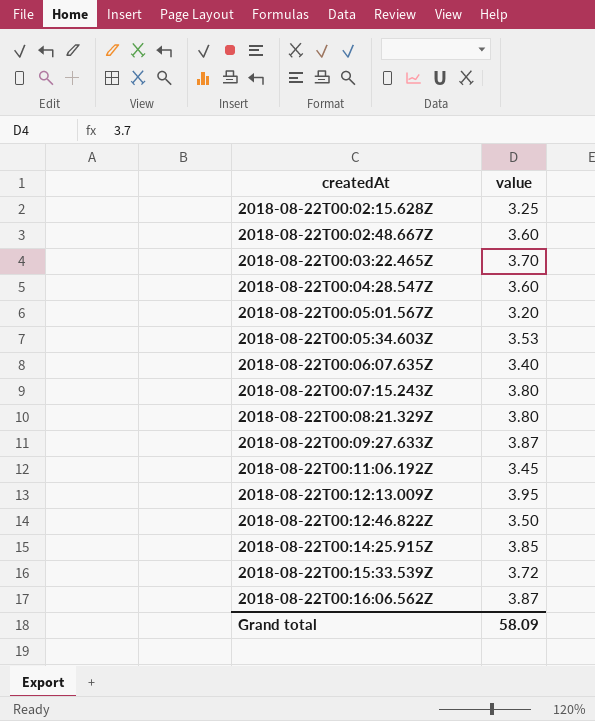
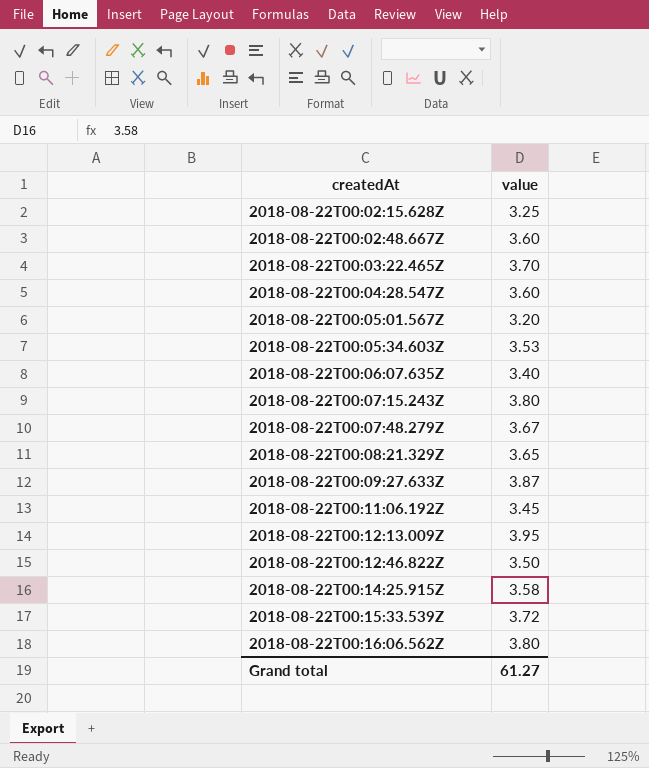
row 2018-08-22T00:07:48.279Z: none -> 3.67
2018-08-22T00:08:21.329Z | value: 3.80 -> 3.65
2018-08-22T00:14:25.915Z | value: 3.85 -> 3.58
2018-08-22T00:16:06.562Z | value: 3.87 -> 3.80
Grand total | value: 58.09 -> 61.27

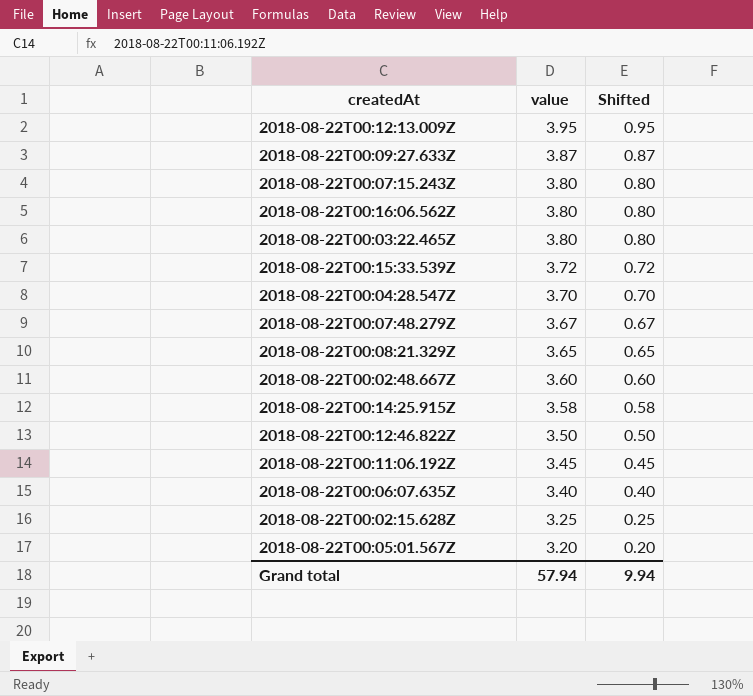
row order: createdAt ascending -> value descending
column Shifted | formula: none -> [value] - 3
row 2018-08-22T00:05:34.603Z: 3.53 -> none
2018-08-22T00:03:22.465Z | value: 3.70 -> 3.80
2018-08-22T00:04:28.547Z | value: 3.60 -> 3.70
Grand total | value: 61.27 -> 57.94

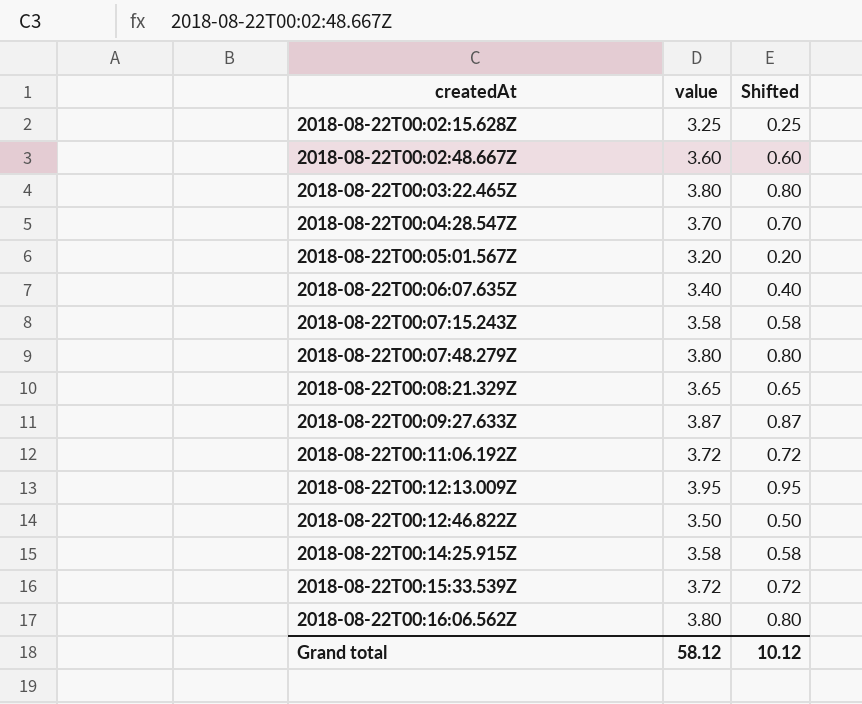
row order: value descending -> createdAt ascending
2018-08-22T00:07:15.243Z | value: 3.80 -> 3.58
2018-08-22T00:07:15.243Z | Shifted: 0.80 -> 0.58
2018-08-22T00:07:48.279Z | value: 3.67 -> 3.80
2018-08-22T00:07:48.279Z | Shifted: 0.67 -> 0.80
2018-08-22T00:11:06.192Z | value: 3.45 -> 3.72
2018-08-22T00:11:06.192Z | Shifted: 0.45 -> 0.72
Grand total | value: 57.94 -> 58.12
Grand total | Shifted: 9.94 -> 10.12

